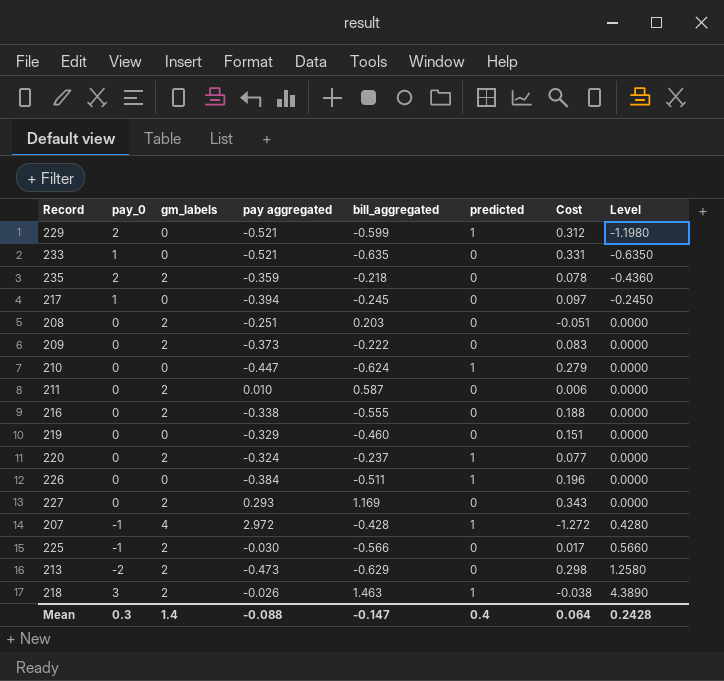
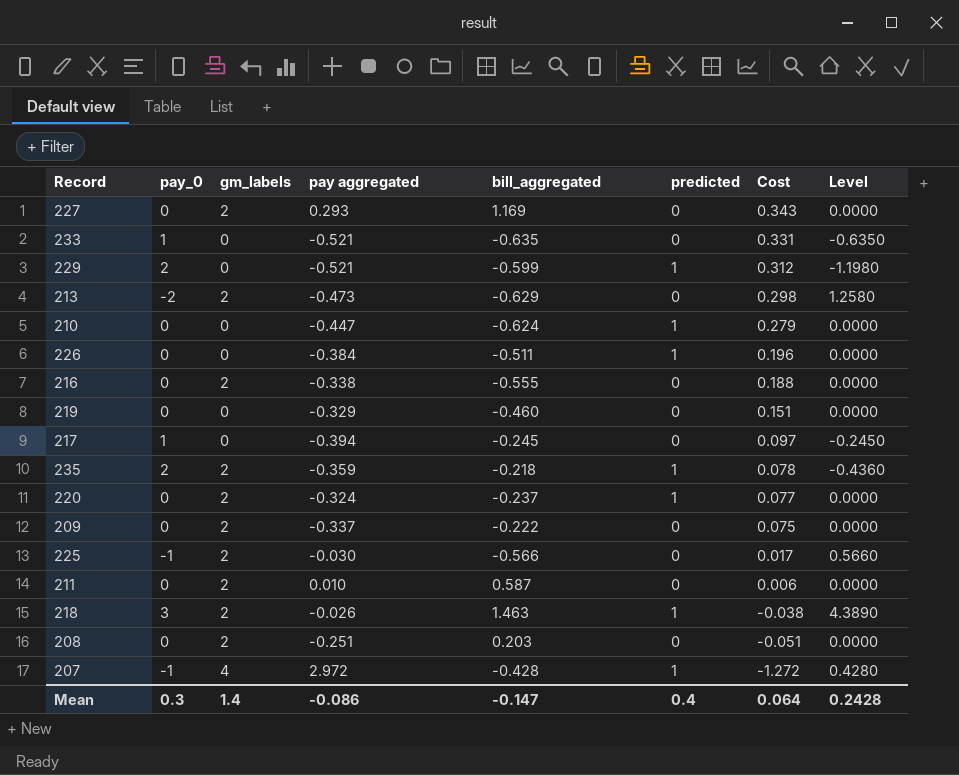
row order: Level ascending -> Cost descending
235 | predicted: 0 -> 1
209 | pay aggregated: -0.373 -> -0.337
209 | Cost: 0.083 -> 0.075
Mean | pay aggregated: -0.088 -> -0.086

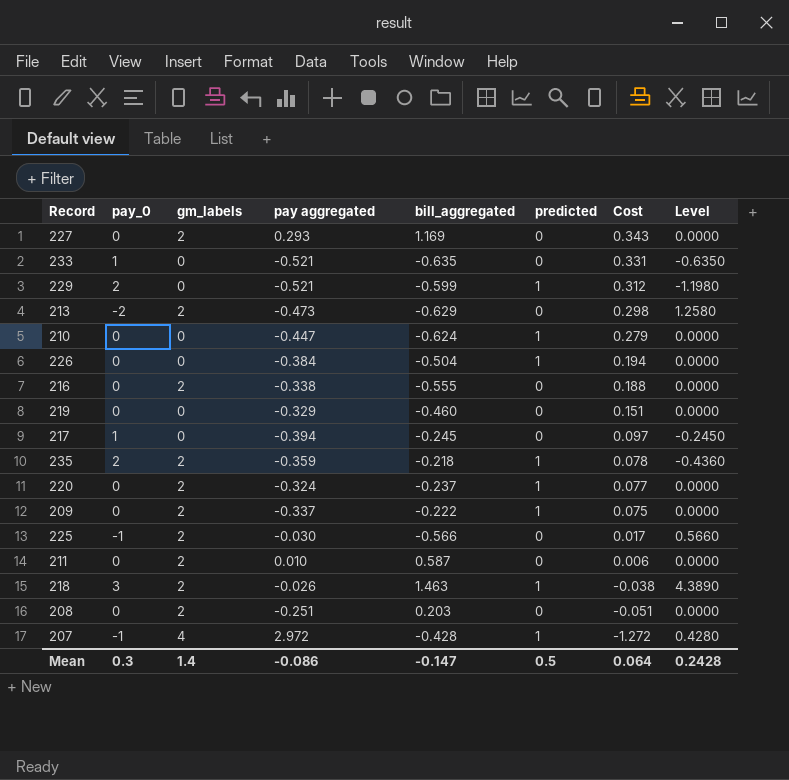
226 | bill_aggregated: -0.511 -> -0.504
226 | Cost: 0.196 -> 0.194
209 | predicted: 0 -> 1
Mean | predicted: 0.4 -> 0.5

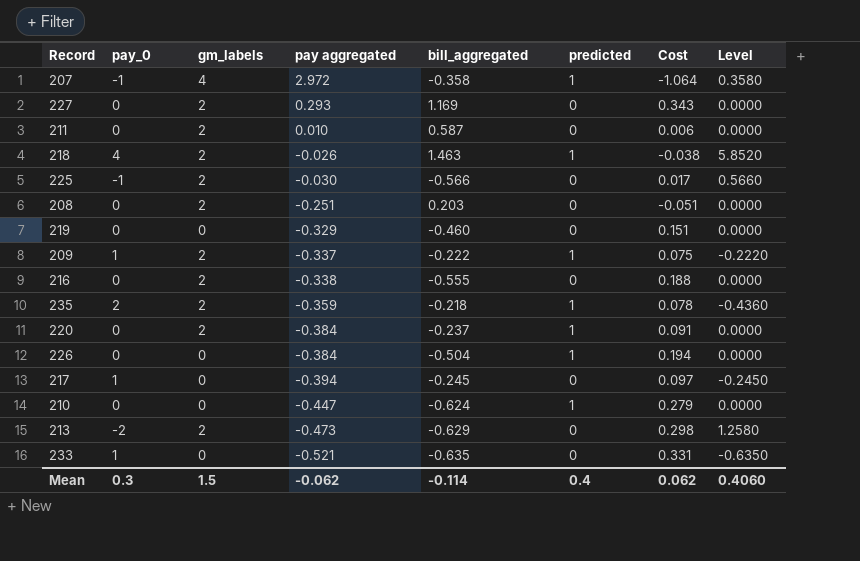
row order: Cost descending -> pay aggregated descending
row 229: 2 | 0 | -0.521 | -0.599 | 1 | 0.312 | -1.1980 -> none
207 | bill_aggregated: -0.428 -> -0.358
207 | Cost: -1.272 -> -1.064
207 | Level: 0.4280 -> 0.3580
218 | pay_0: 3 -> 4
218 | Level: 4.3890 -> 5.8520
209 | pay_0: 0 -> 1
209 | Level: 0.0000 -> -0.2220
220 | pay aggregated: -0.324 -> -0.384
220 | Cost: 0.077 -> 0.091
Mean | gm_labels: 1.4 -> 1.5
Mean | pay aggregated: -0.086 -> -0.062
Mean | bill_aggregated: -0.147 -> -0.114
Mean | predicted: 0.5 -> 0.4
Mean | Cost: 0.064 -> 0.062
Mean | Level: 0.2428 -> 0.4060

